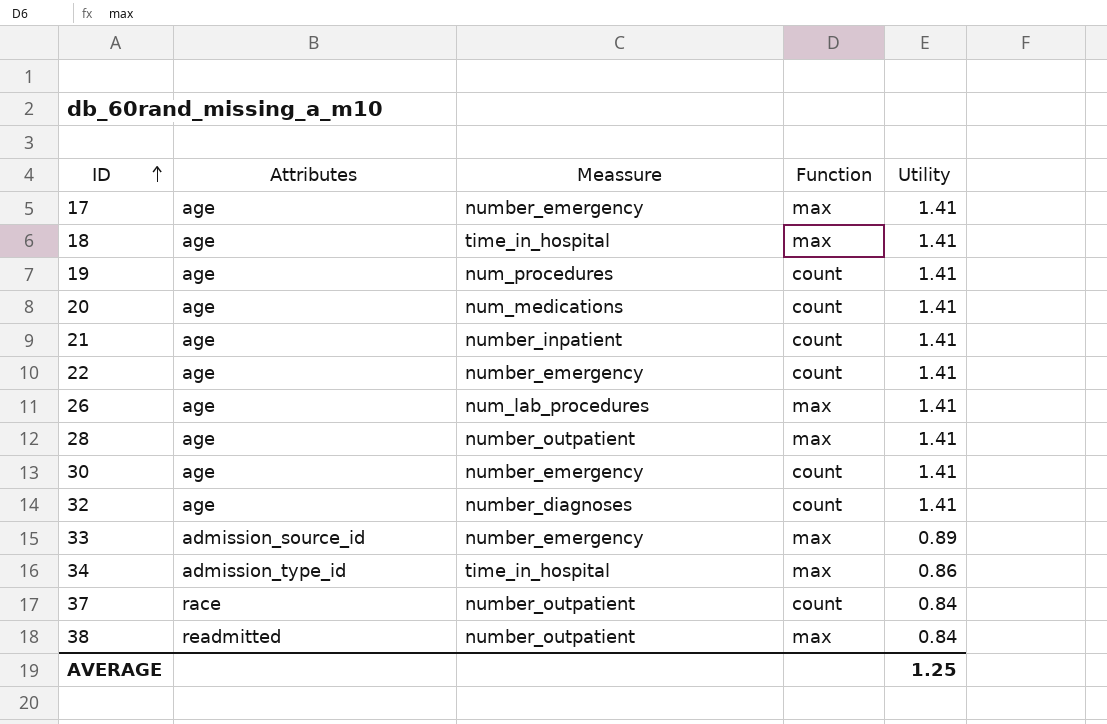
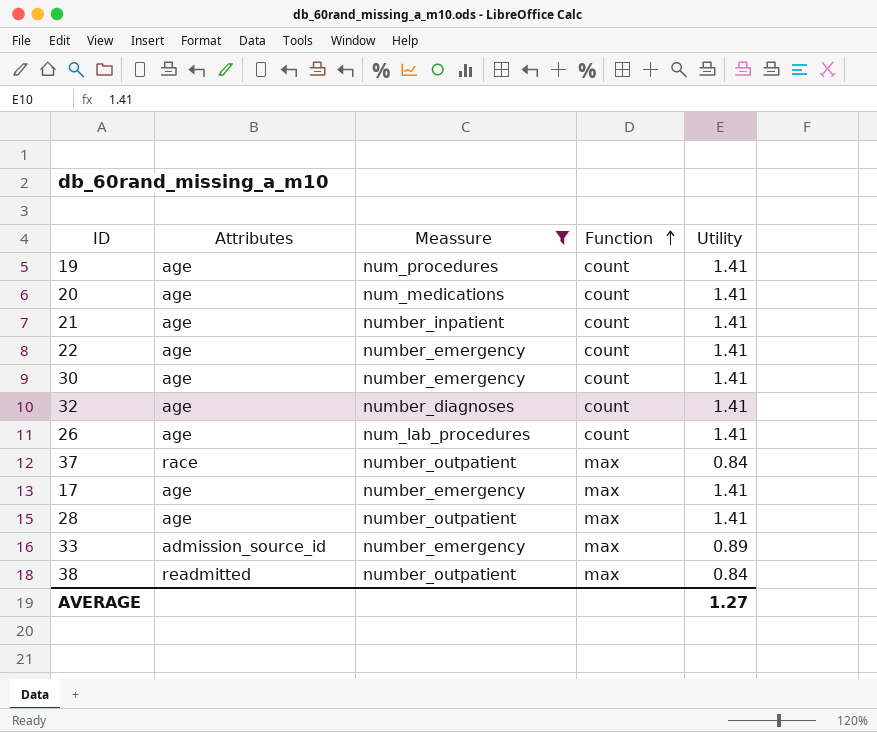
filter: none -> Meassure != time_in_hospital
row order: ID ascending -> Function ascending
26 | Function: max -> count
37 | Function: count -> max
AVERAGE | Utility: 1.25 -> 1.27

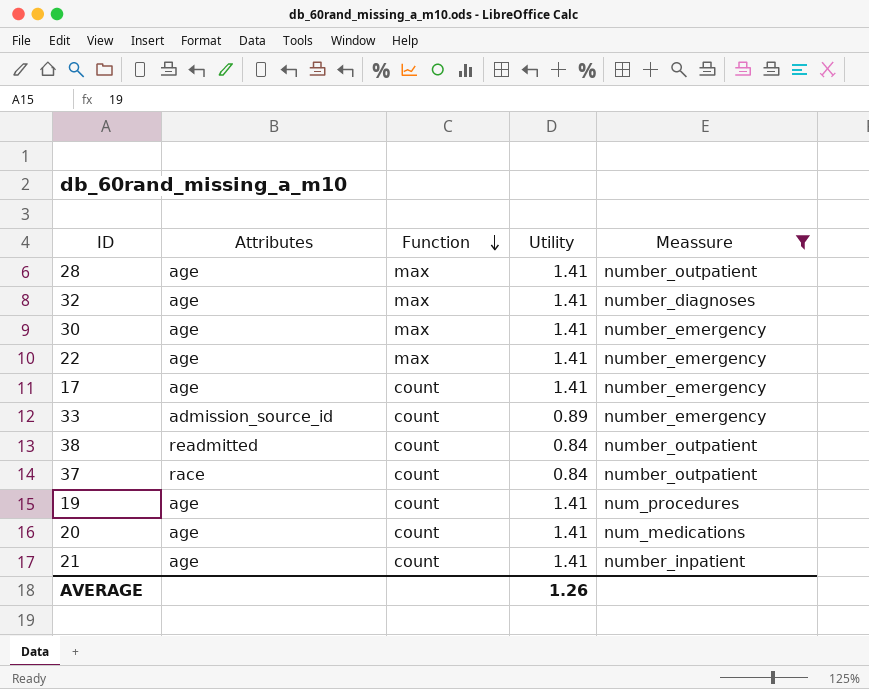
row order: Function ascending -> Function descending
column Meassure | position: 3 -> 5
row 26: age | num_lab_procedures | count | 1.41 -> none
32 | Function: count -> max
30 | Function: count -> max
22 | Function: count -> max
17 | Function: max -> count
33 | Function: max -> count
38 | Function: max -> count
37 | Function: max -> count
AVERAGE | Utility: 1.27 -> 1.26

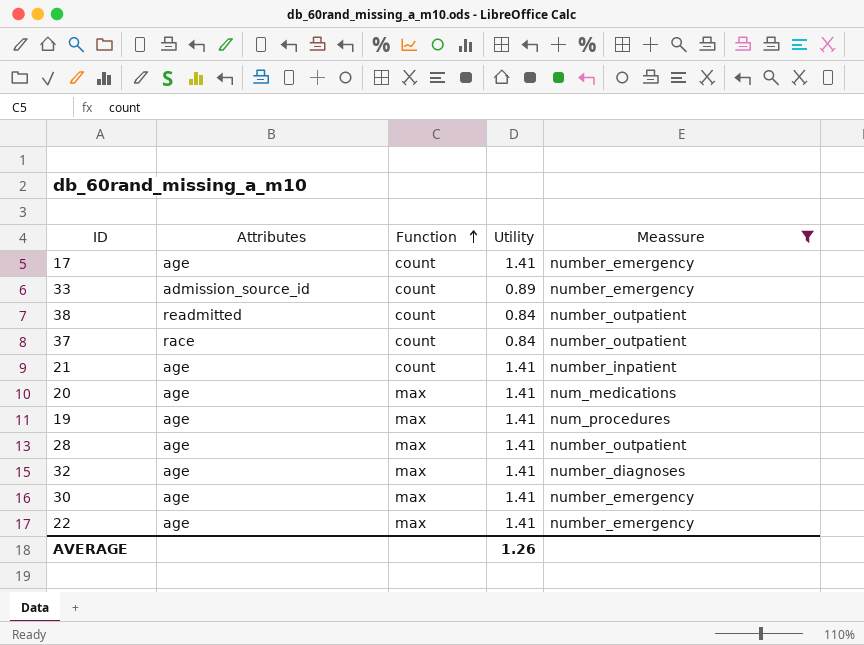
row order: Function descending -> Function ascending
20 | Function: count -> max
19 | Function: count -> max

